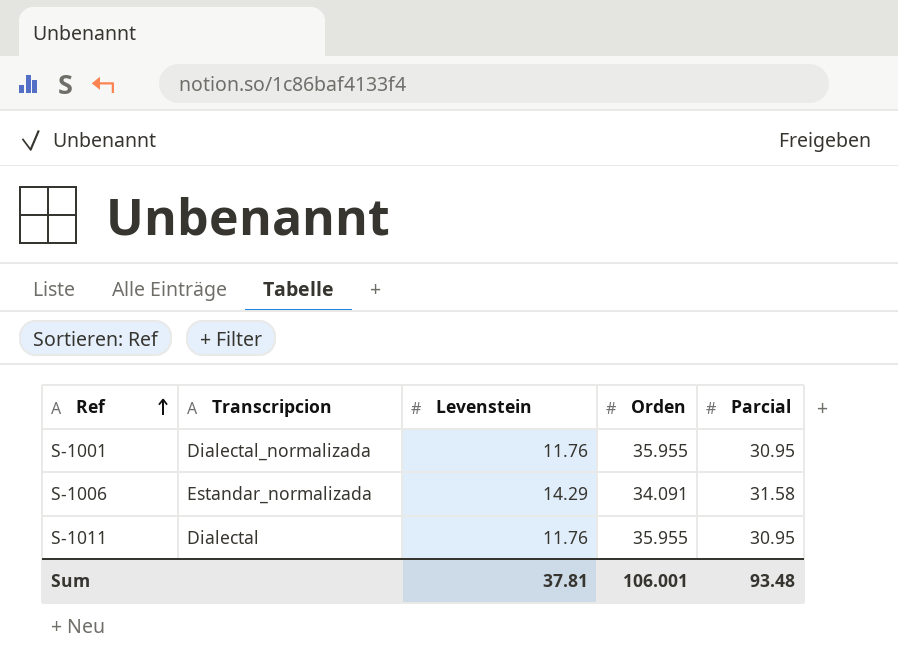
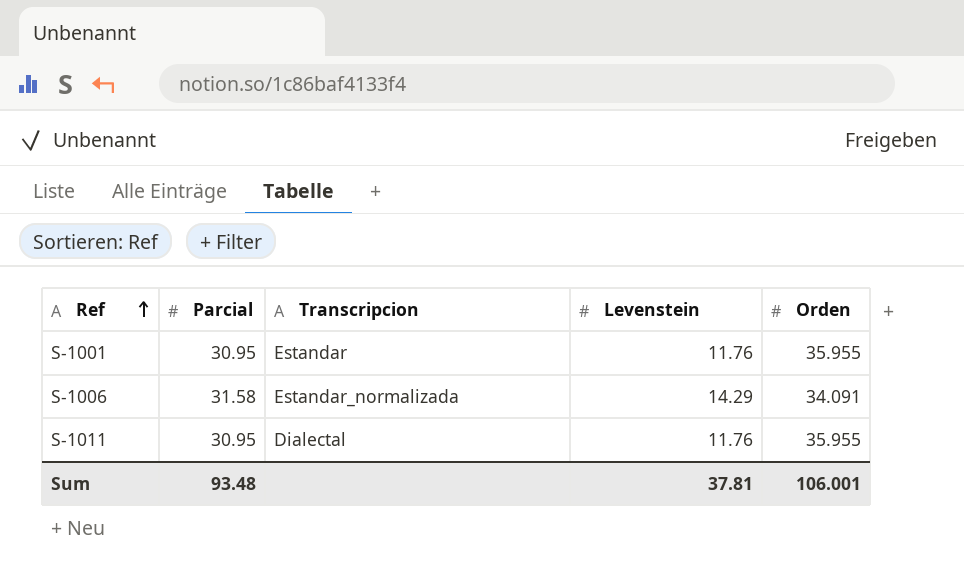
column Parcial | position: 5 -> 2
S-1001 | Transcripcion: Dialectal_normalizada -> Estandar

